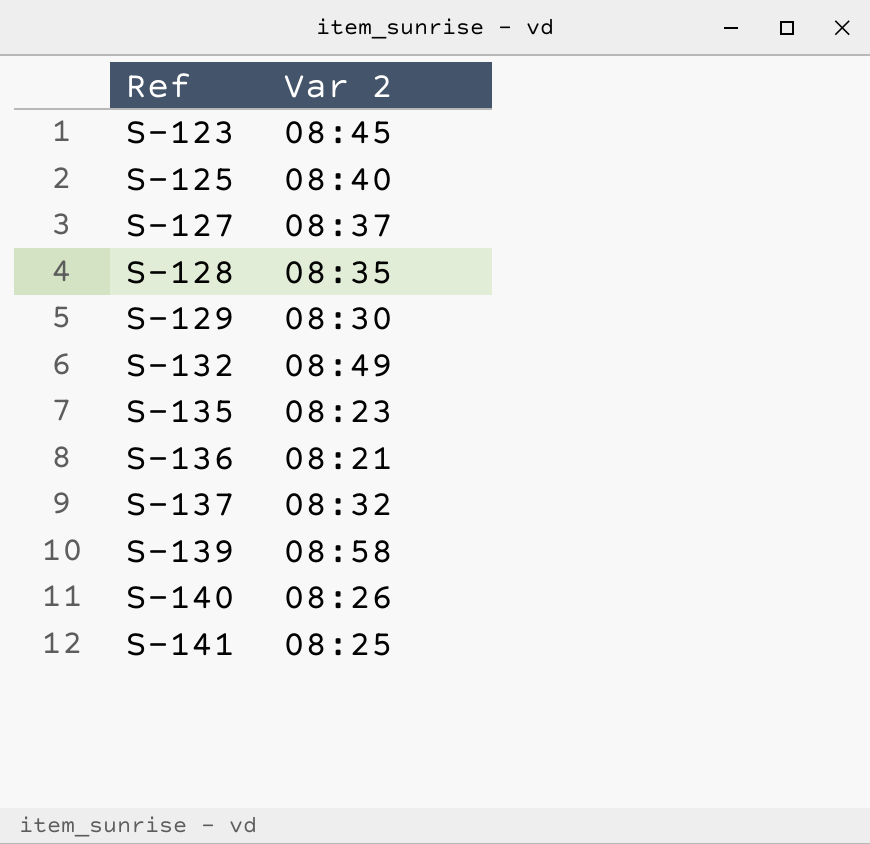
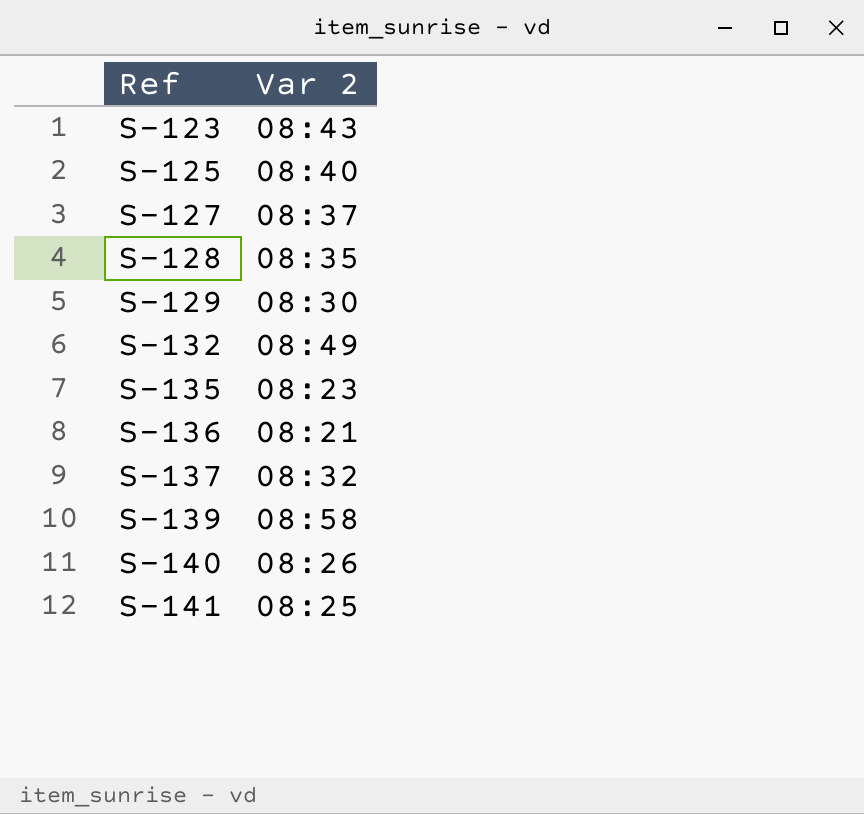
S-123 | Var 2: 08:45 -> 08:43

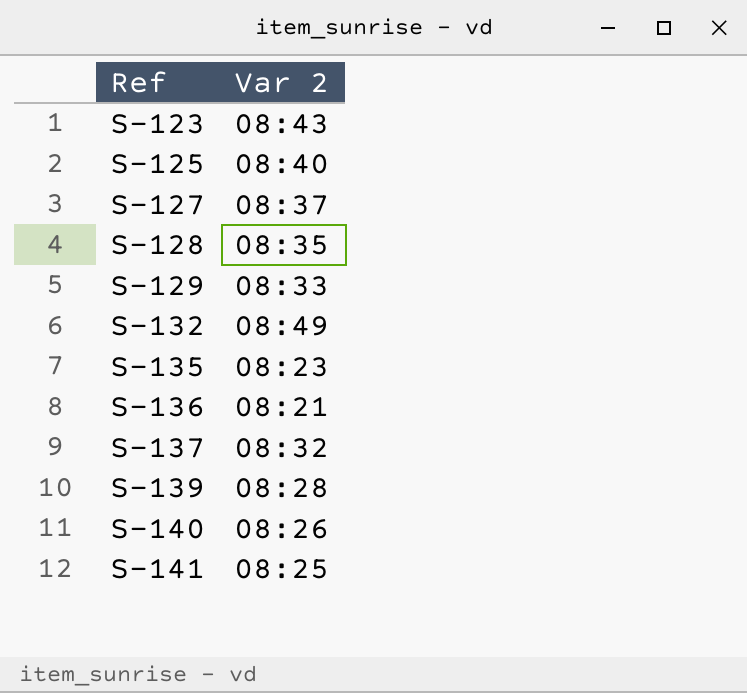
S-129 | Var 2: 08:30 -> 08:33
S-139 | Var 2: 08:58 -> 08:28

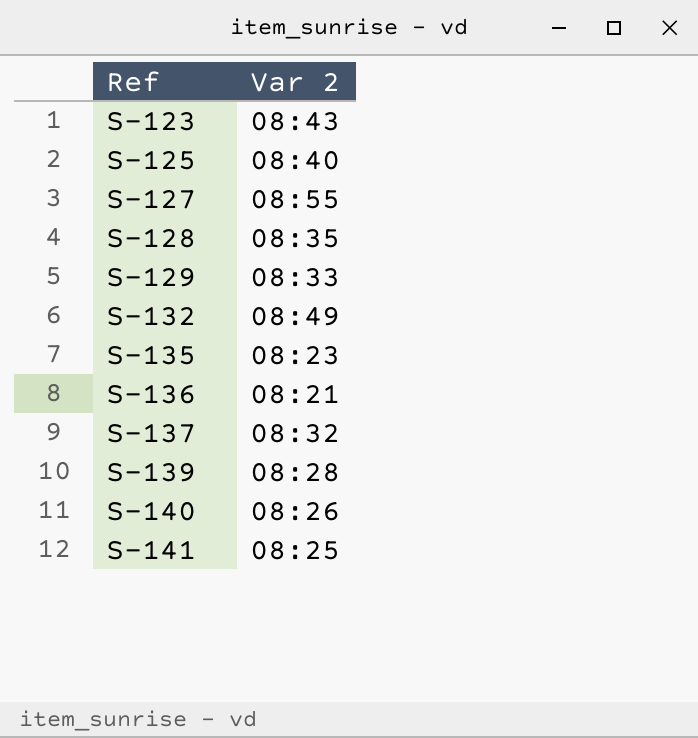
S-127 | Var 2: 08:37 -> 08:55

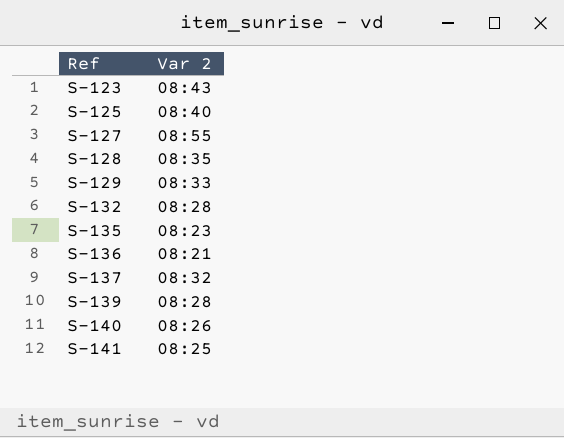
S-132 | Var 2: 08:49 -> 08:28

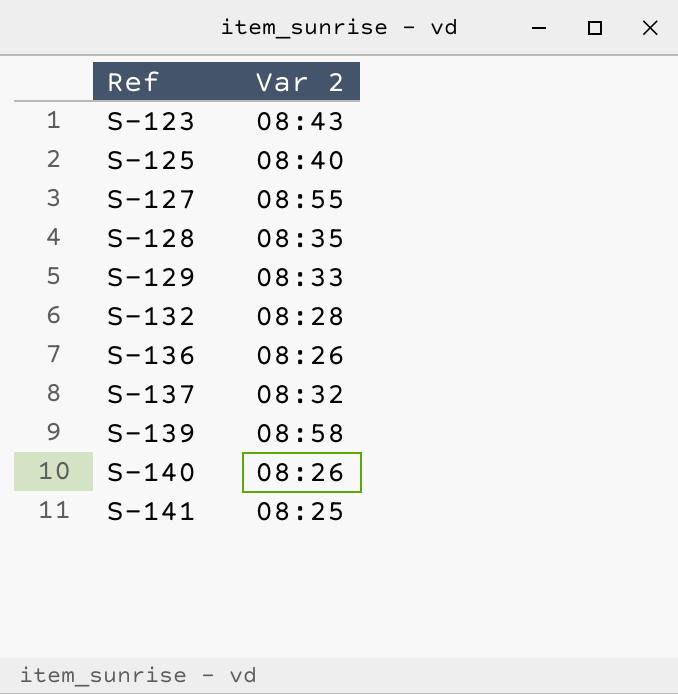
row S-135: 08:23 -> none
S-136 | Var 2: 08:21 -> 08:26
S-139 | Var 2: 08:28 -> 08:58

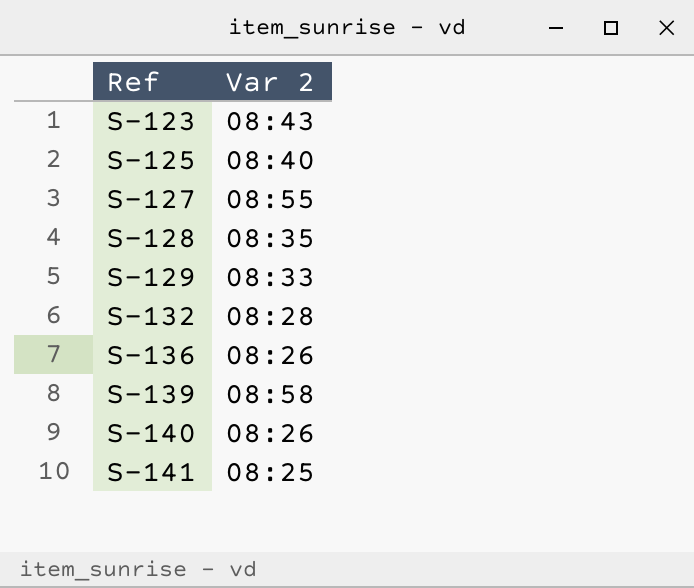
row S-137: 08:32 -> none

